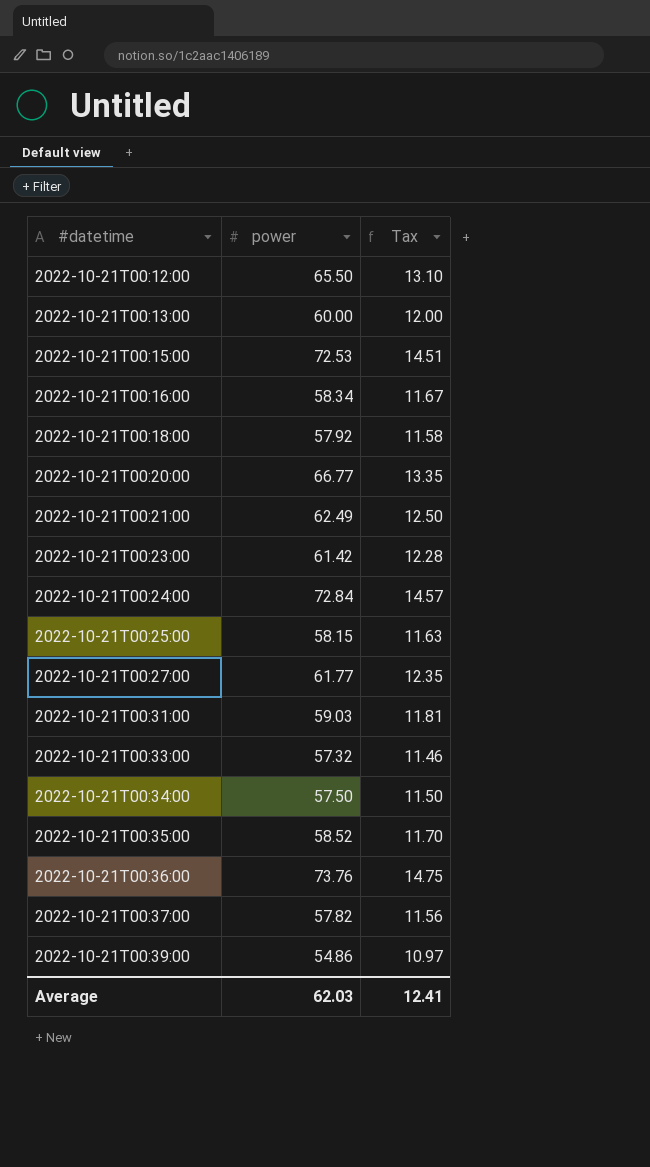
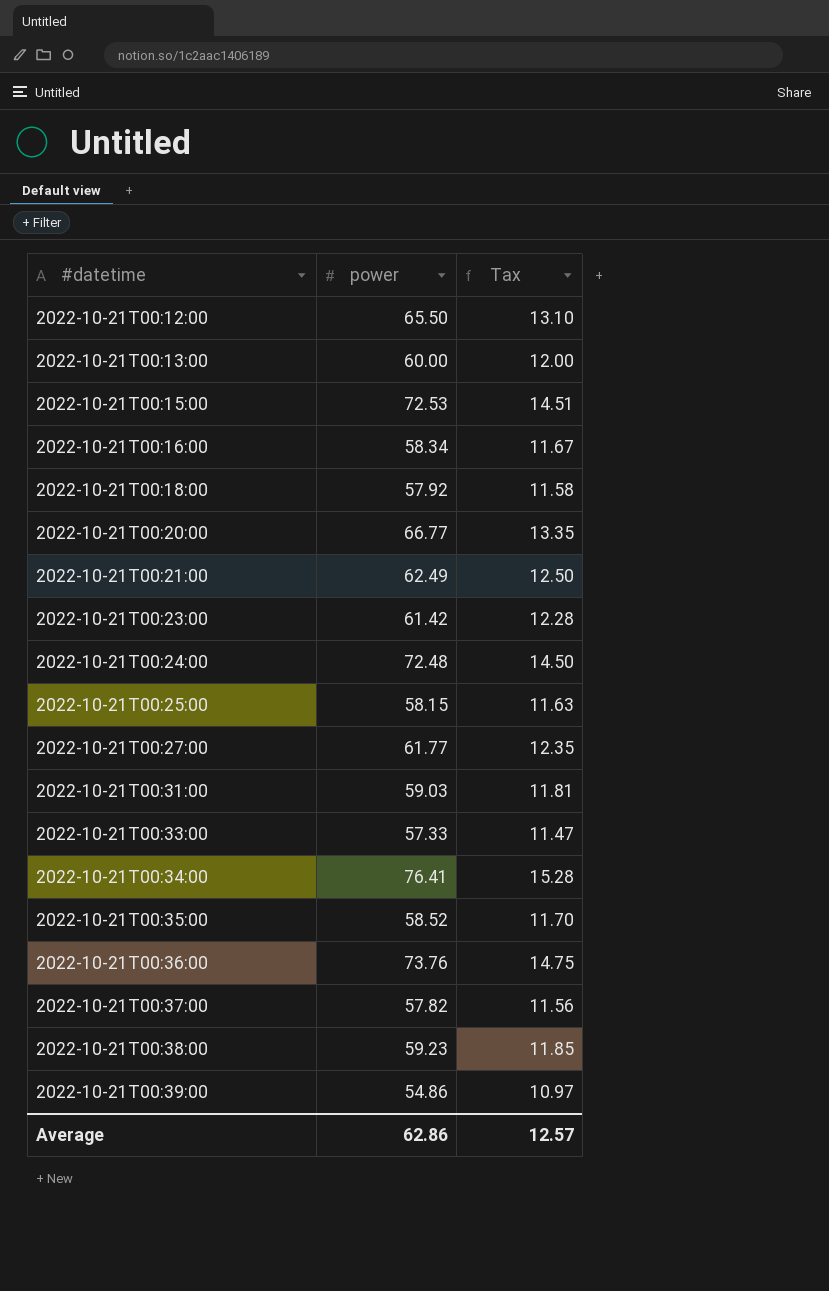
2022-10-21T00:24:00 | power: 72.84 -> 72.48
2022-10-21T00:24:00 | Tax: 14.57 -> 14.50
2022-10-21T00:33:00 | power: 57.32 -> 57.33
2022-10-21T00:33:00 | Tax: 11.46 -> 11.47
2022-10-21T00:34:00 | power: 57.50 -> 76.41
2022-10-21T00:34:00 | Tax: 11.50 -> 15.28
row 2022-10-21T00:38:00: none -> 59.23 | 11.85
Average | power: 62.03 -> 62.86
Average | Tax: 12.41 -> 12.57

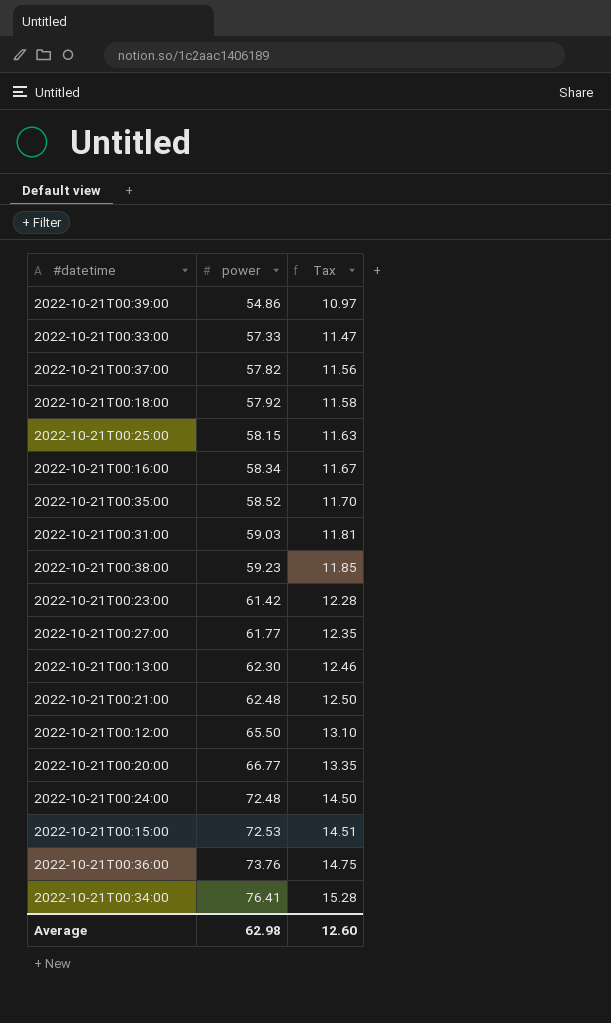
row order: #datetime ascending -> power ascending
2022-10-21T00:13:00 | power: 60.00 -> 62.30
2022-10-21T00:13:00 | Tax: 12.00 -> 12.46
2022-10-21T00:21:00 | power: 62.49 -> 62.48
Average | power: 62.86 -> 62.98
Average | Tax: 12.57 -> 12.60

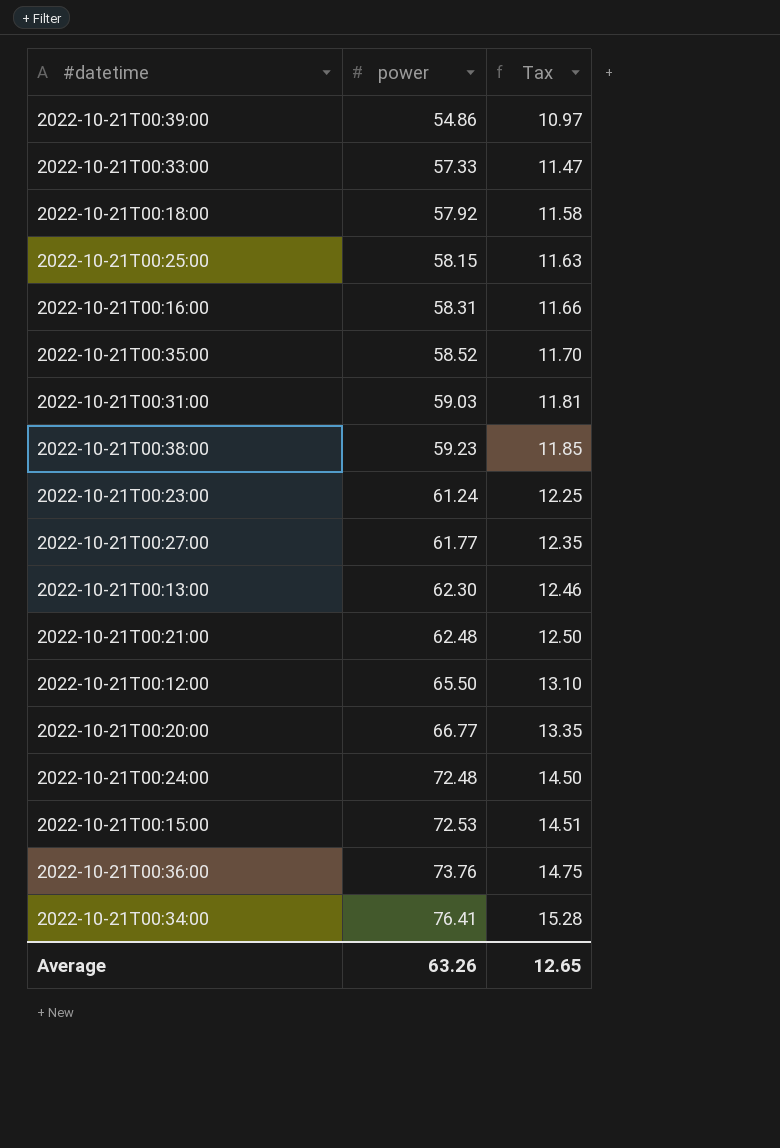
row 2022-10-21T00:37:00: 57.82 | 11.56 -> none
2022-10-21T00:16:00 | power: 58.34 -> 58.31
2022-10-21T00:16:00 | Tax: 11.67 -> 11.66
2022-10-21T00:23:00 | power: 61.42 -> 61.24
2022-10-21T00:23:00 | Tax: 12.28 -> 12.25
Average | power: 62.98 -> 63.26
Average | Tax: 12.60 -> 12.65

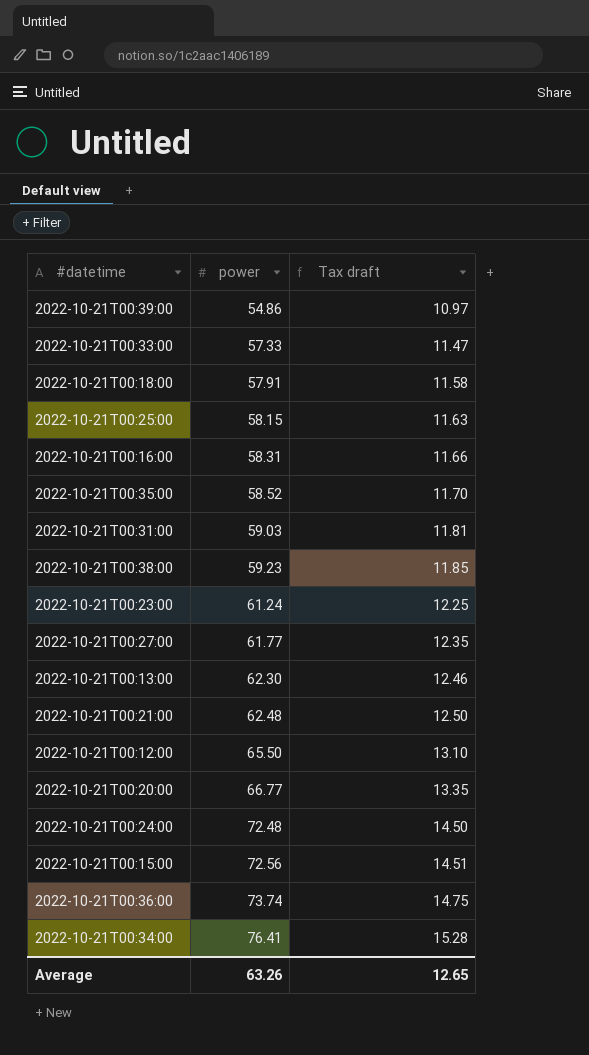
column name: Tax -> Tax draft
2022-10-21T00:18:00 | power: 57.92 -> 57.91
2022-10-21T00:15:00 | power: 72.53 -> 72.56
2022-10-21T00:36:00 | power: 73.76 -> 73.74

